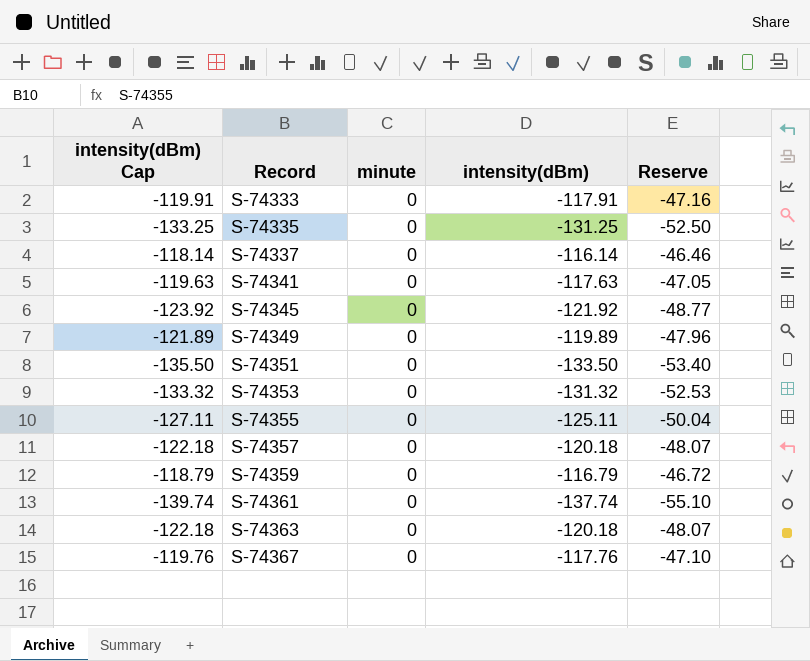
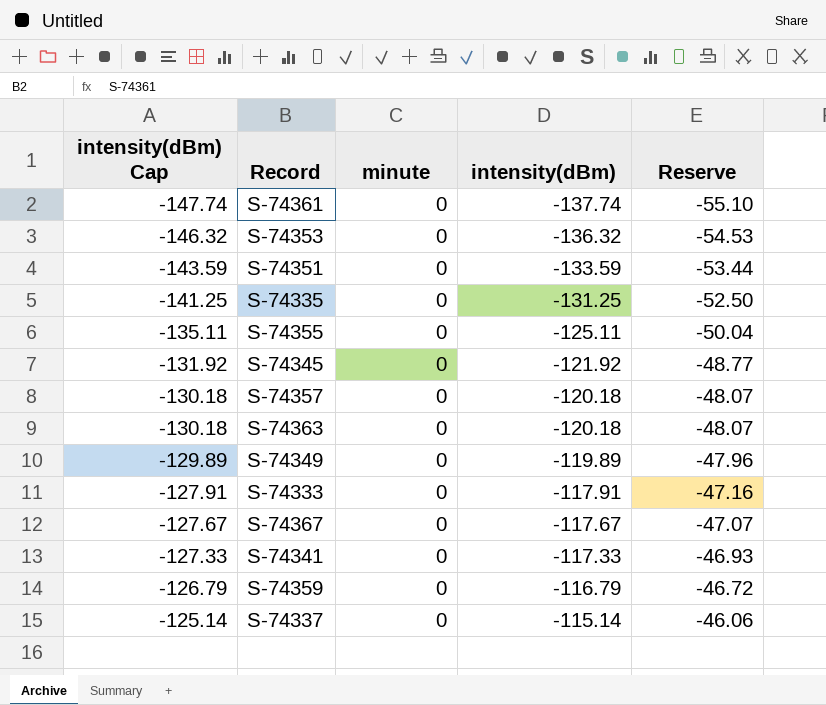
row order: Record ascending -> intensity(dBm) Cap ascending
column intensity(dBm) Cap | formula: [intensity(dBm)] - 2 -> [intensity(dBm)] - 10
S-74353 | intensity(dBm): -131.32 -> -136.32
S-74353 | Reserve: -52.53 -> -54.53
S-74351 | intensity(dBm): -133.50 -> -133.59
S-74351 | Reserve: -53.40 -> -53.44
S-74367 | intensity(dBm): -117.76 -> -117.67
S-74367 | Reserve: -47.10 -> -47.07
S-74341 | intensity(dBm): -117.63 -> -117.33
S-74341 | Reserve: -47.05 -> -46.93
S-74337 | intensity(dBm): -116.14 -> -115.14
S-74337 | Reserve: -46.46 -> -46.06

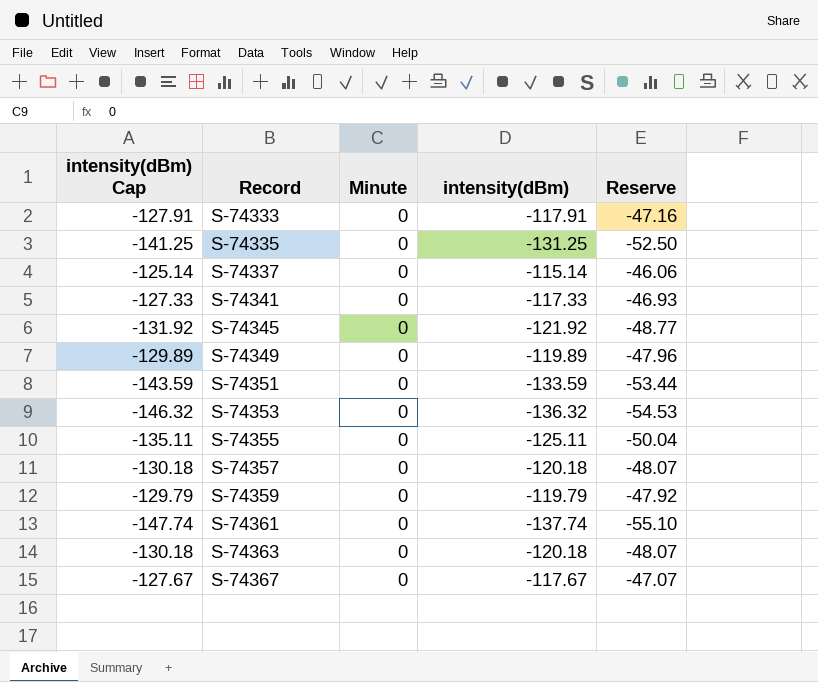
row order: intensity(dBm) Cap ascending -> Record ascending
column name: minute -> Minute
S-74359 | intensity(dBm) Cap: -126.79 -> -129.79
S-74359 | intensity(dBm): -116.79 -> -119.79
S-74359 | Reserve: -46.72 -> -47.92

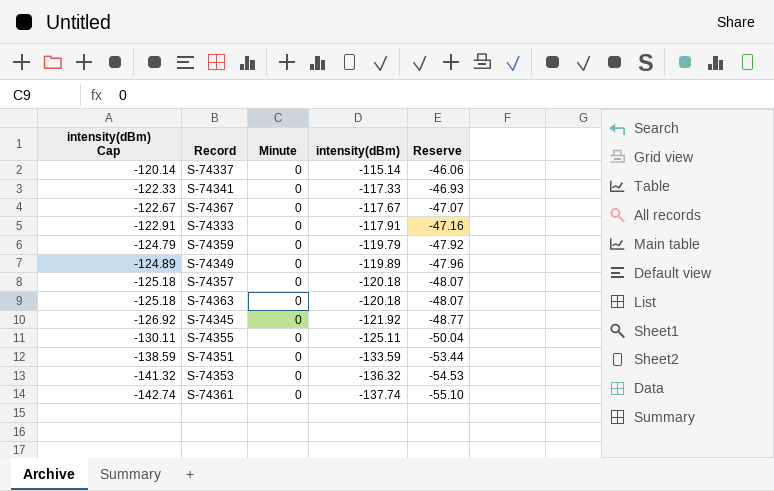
row order: Record ascending -> intensity(dBm) Cap descending
column intensity(dBm) Cap | formula: [intensity(dBm)] - 10 -> [intensity(dBm)] - 5
row S-74335: -141.25 | 0 | -131.25 | -52.50 -> none

